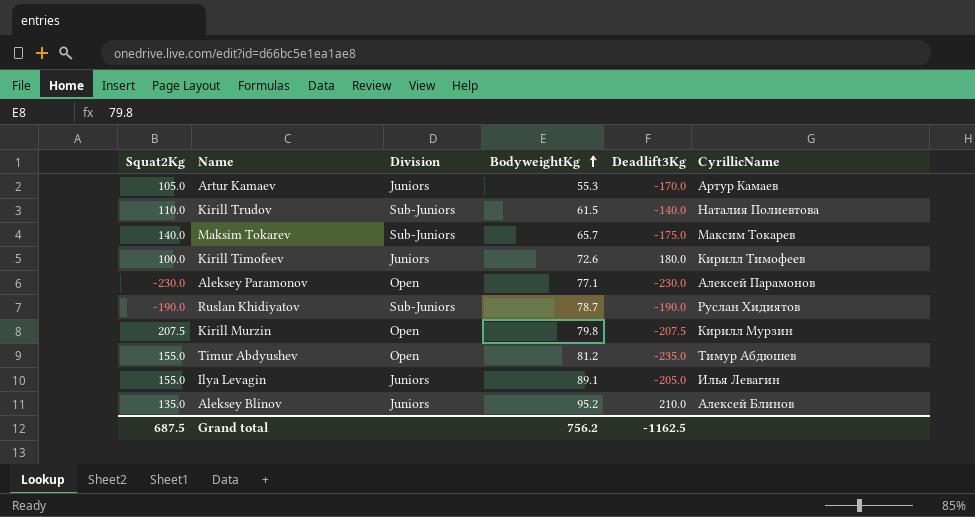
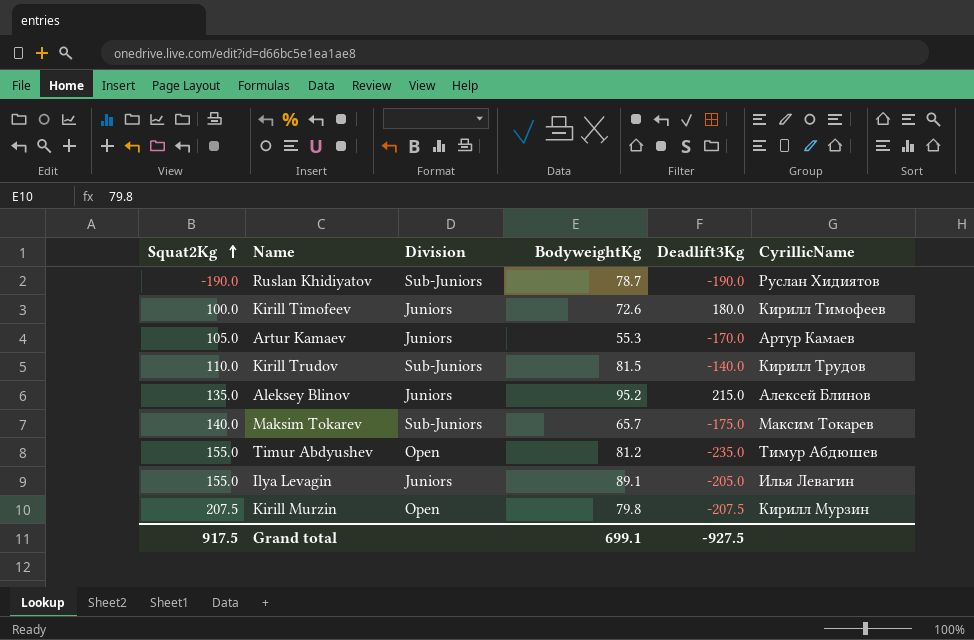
row order: BodyweightKg ascending -> Squat2Kg ascending
row Aleksey Paramonov: -230.0 | Open | 77.1 | -230.0 | Алексей Парамонов -> none
Kirill Trudov | BodyweightKg: 61.5 -> 81.5
Kirill Trudov | CyrillicName: Наталия Полиевтова -> Кирилл Трудов
Aleksey Blinov | Deadlift3Kg: 210.0 -> 215.0
Grand total | Squat2Kg: 687.5 -> 917.5
Grand total | BodyweightKg: 756.2 -> 699.1
Grand total | Deadlift3Kg: -1162.5 -> -927.5

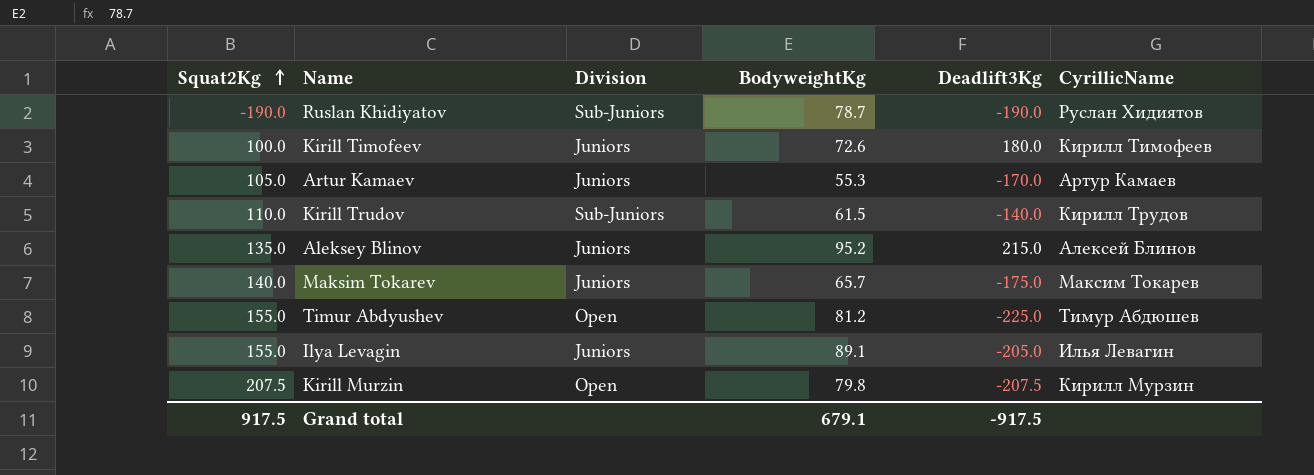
Kirill Trudov | BodyweightKg: 81.5 -> 61.5
Maksim Tokarev | Division: Sub-Juniors -> Juniors
Timur Abdyushev | Deadlift3Kg: -235.0 -> -225.0
Grand total | BodyweightKg: 699.1 -> 679.1
Grand total | Deadlift3Kg: -927.5 -> -917.5

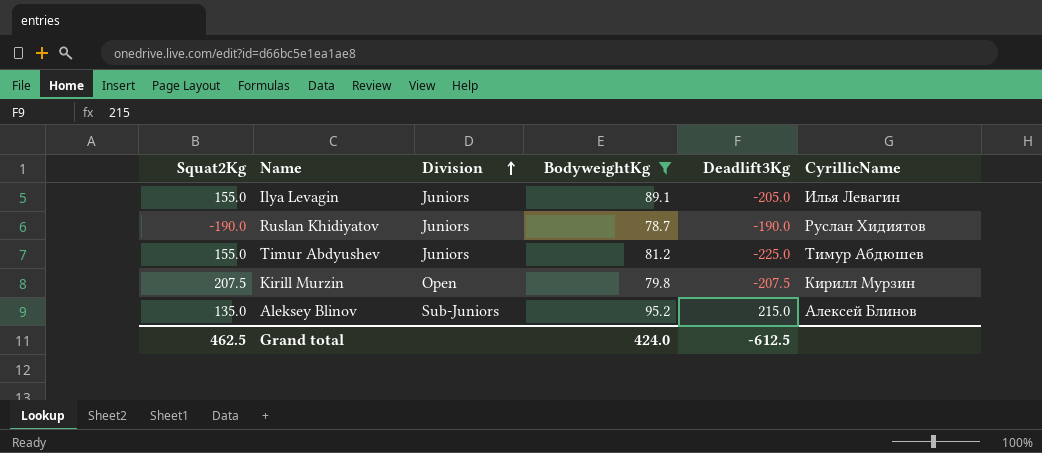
filter: none -> BodyweightKg >= 78.7
row order: Squat2Kg ascending -> Division ascending
Ruslan Khidiyatov | Division: Sub-Juniors -> Juniors
Timur Abdyushev | Division: Open -> Juniors
Aleksey Blinov | Division: Juniors -> Sub-Juniors
Grand total | Squat2Kg: 917.5 -> 462.5
Grand total | BodyweightKg: 679.1 -> 424.0
Grand total | Deadlift3Kg: -917.5 -> -612.5

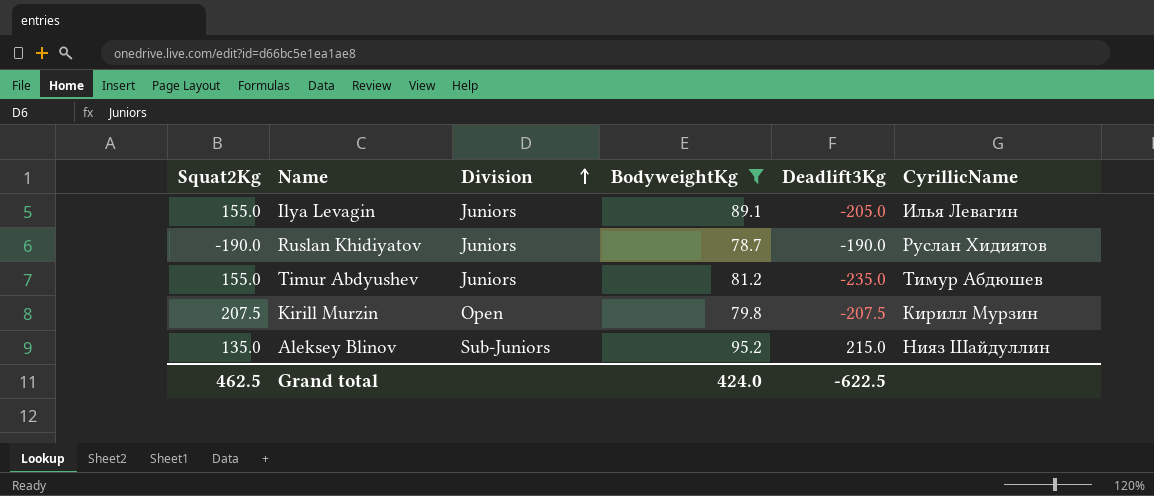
Timur Abdyushev | Deadlift3Kg: -225.0 -> -235.0
Aleksey Blinov | CyrillicName: Алексей Блинов -> Нияз Шайдуллин
Grand total | Deadlift3Kg: -612.5 -> -622.5

